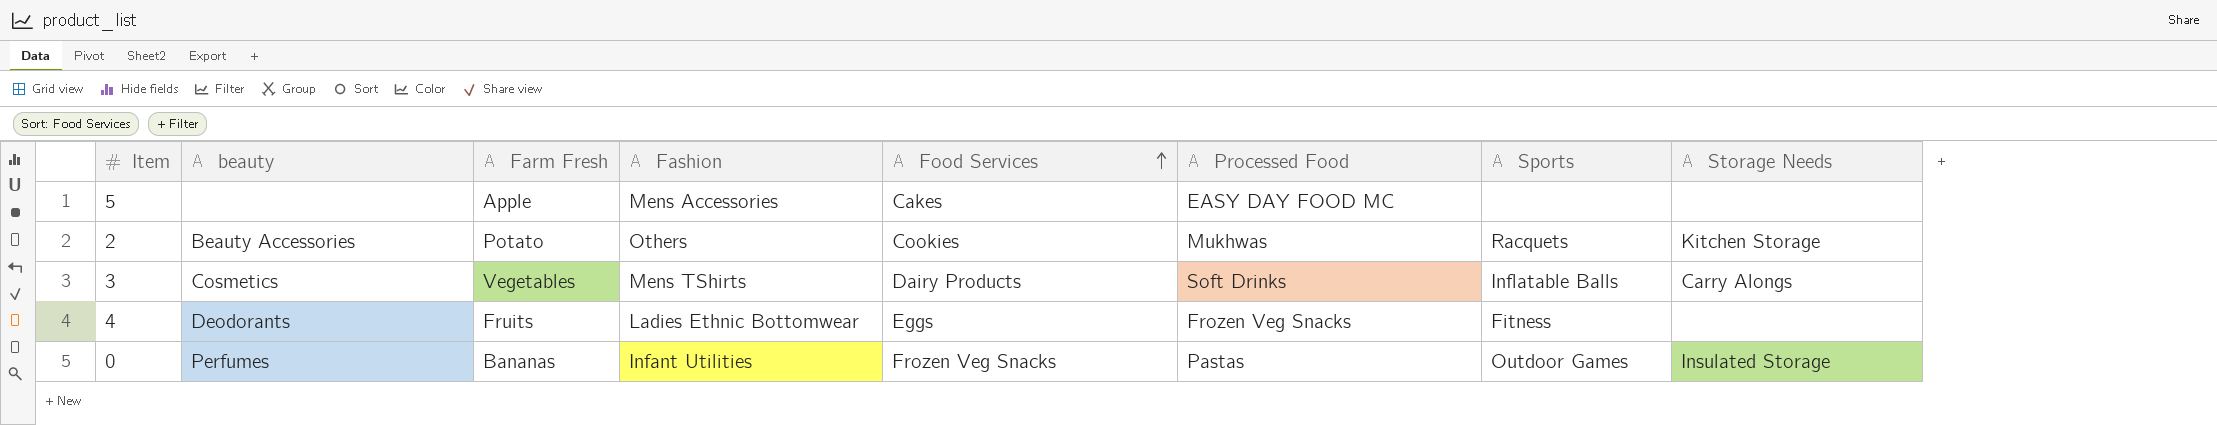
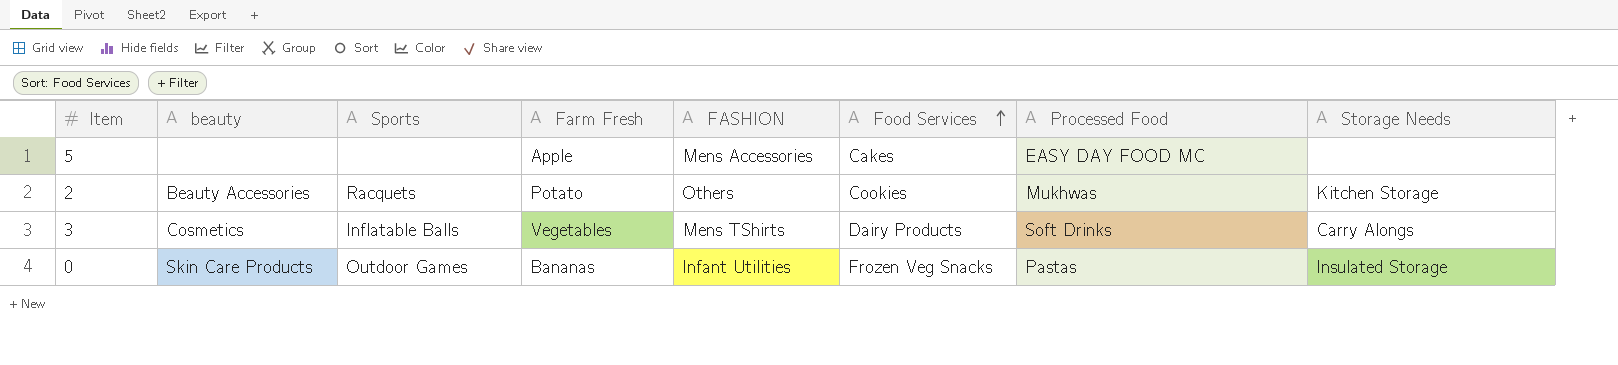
column Sports | position: 7 -> 3
column name: Fashion -> FASHION
row 4: Deodorants | Fruits | Ladies Ethnic Bottomwear | Eggs | Frozen Veg Snacks | Fitness | none -> none
0 | beauty: Perfumes -> Skin Care Products

